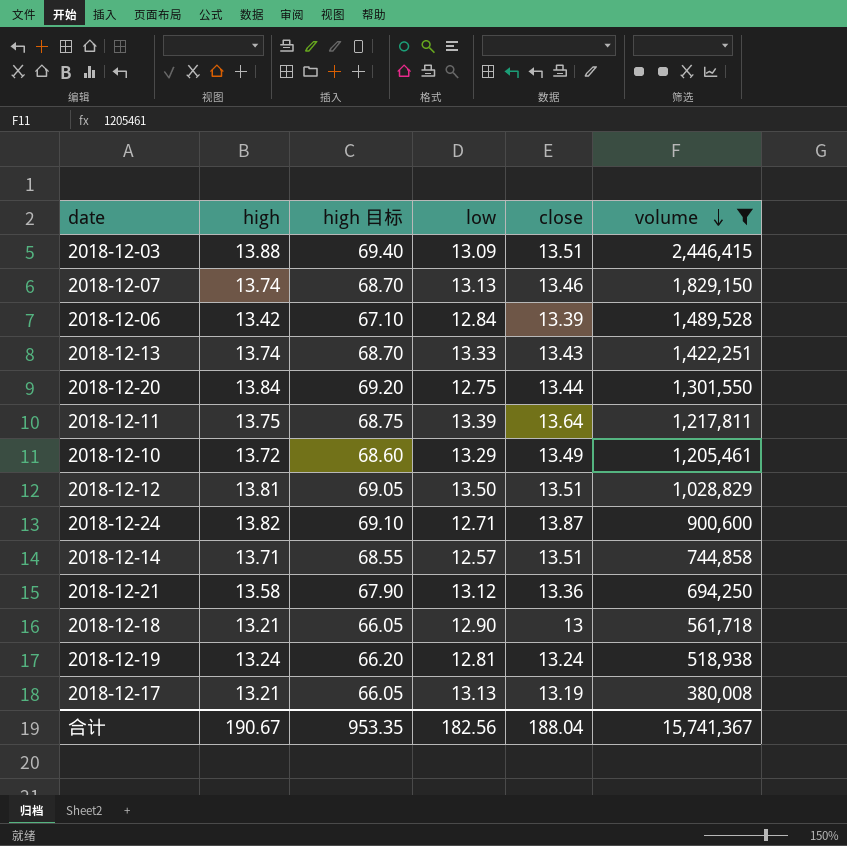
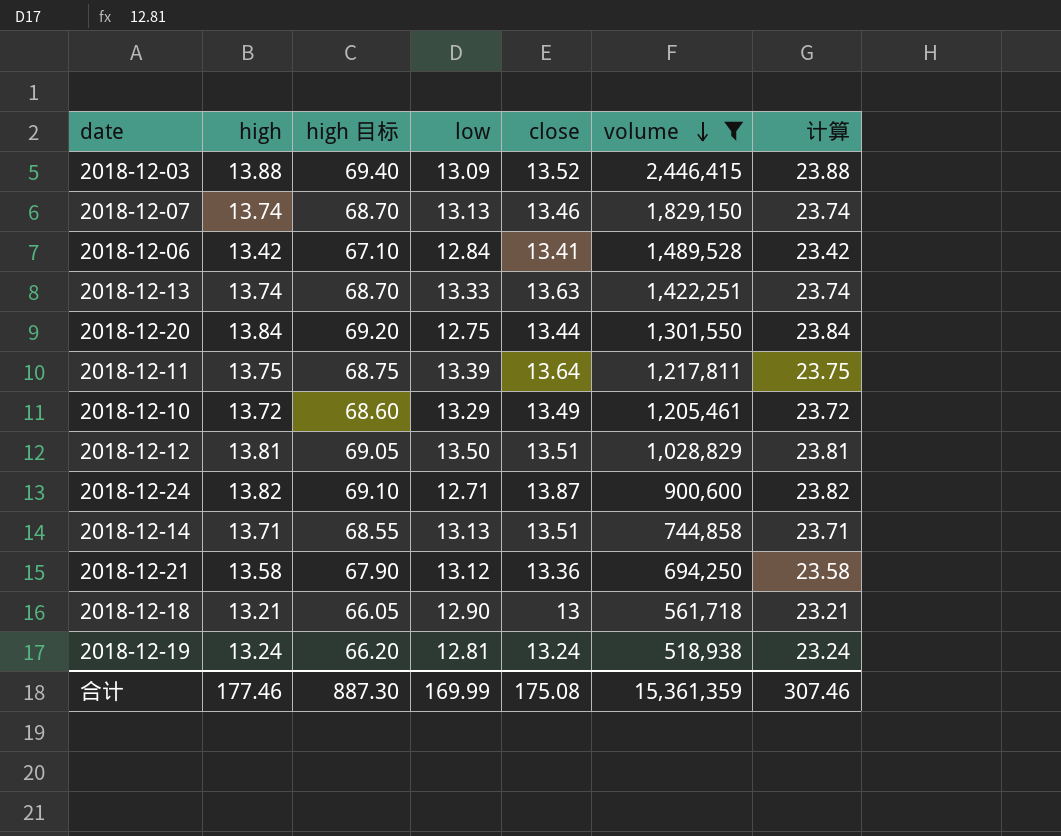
column 计算 | formula: none -> [high] + 10
row 2018-12-17: 13.21 | 66.05 | 13.13 | 13.19 | 380,008 -> none
2018-12-03 | close: 13.51 -> 13.52
2018-12-06 | close: 13.39 -> 13.41
2018-12-13 | close: 13.43 -> 13.63
2018-12-14 | low: 12.57 -> 13.13
合计 | high: 190.67 -> 177.46
合计 | high 目标: 953.35 -> 887.30
合计 | low: 182.56 -> 169.99
合计 | close: 188.04 -> 175.08
合计 | volume: 15,741,367 -> 15,361,359

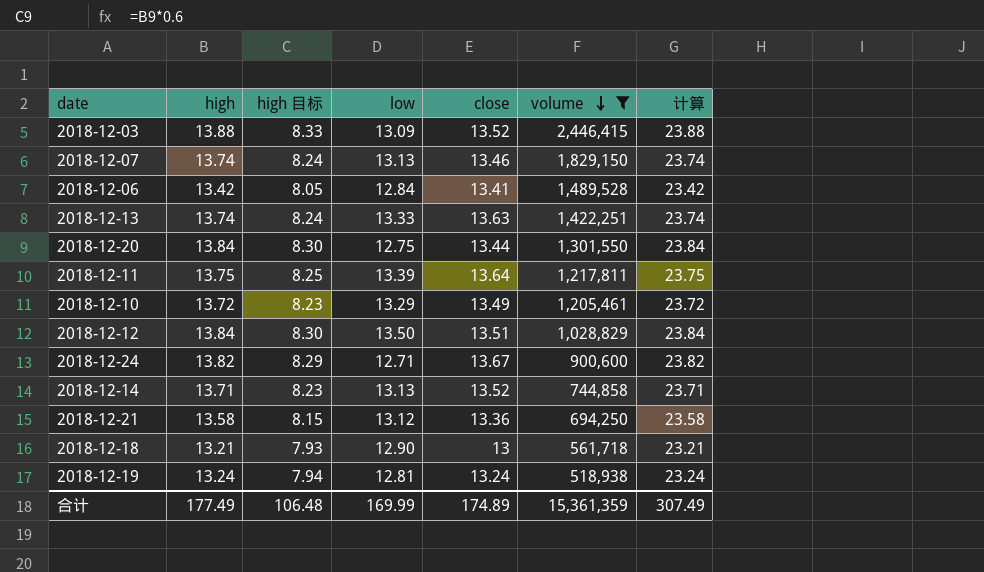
column high 目标 | formula: [high] * 5 -> [high] * 0.6
2018-12-12 | high: 13.81 -> 13.84
2018-12-12 | 计算: 23.81 -> 23.84
2018-12-24 | close: 13.87 -> 13.67
2018-12-14 | close: 13.51 -> 13.52
合计 | high: 177.46 -> 177.49
合计 | high 目标: 887.30 -> 106.48
合计 | close: 175.08 -> 174.89
合计 | 计算: 307.46 -> 307.49

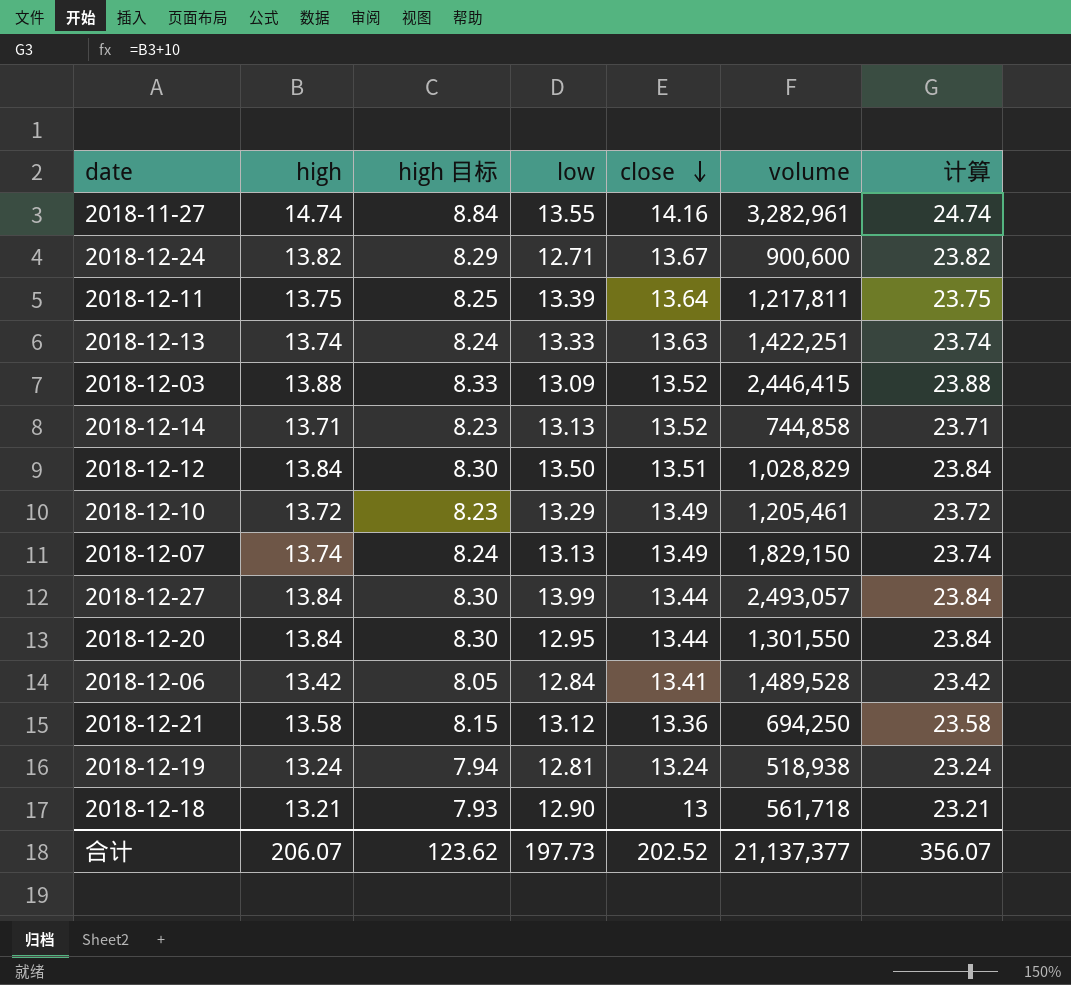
filter: volume <= 2,446,415 -> none
row order: volume descending -> close descending
2018-12-07 | close: 13.46 -> 13.49
2018-12-20 | low: 12.75 -> 12.95
合计 | high: 177.49 -> 206.07
合计 | high 目标: 106.48 -> 123.62
合计 | low: 169.99 -> 197.73
合计 | close: 174.89 -> 202.52
合计 | volume: 15,361,359 -> 21,137,377
合计 | 计算: 307.49 -> 356.07

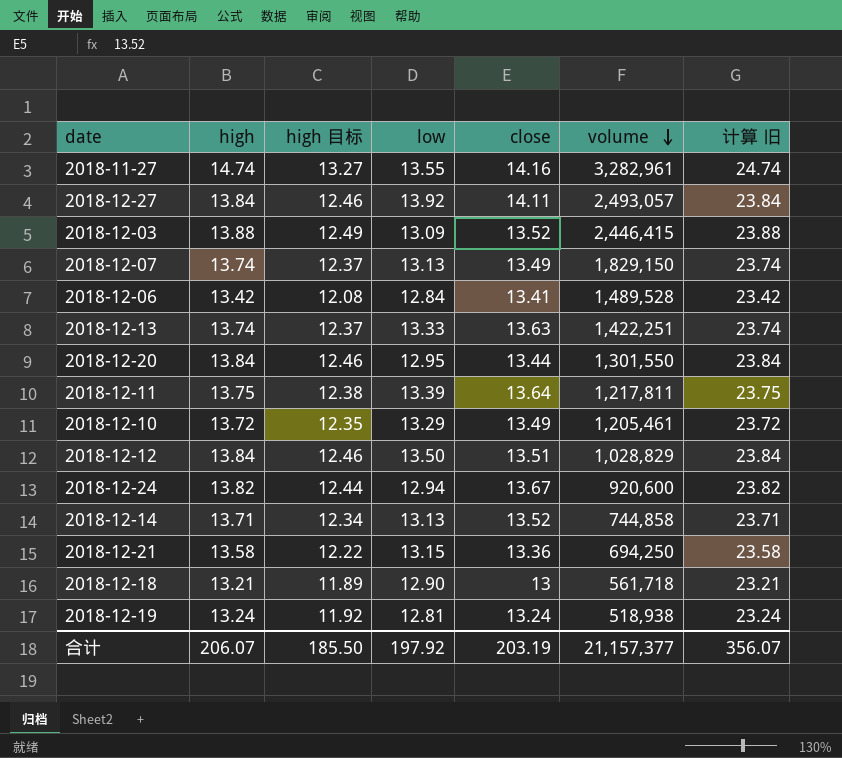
row order: close descending -> volume descending
column high 目标 | formula: [high] * 0.6 -> [high] * 0.9
column name: 计算 -> 计算 旧
2018-12-27 | low: 13.99 -> 13.92
2018-12-27 | close: 13.44 -> 14.11
2018-12-24 | low: 12.71 -> 12.94
2018-12-24 | volume: 900,600 -> 920,600
2018-12-21 | low: 13.12 -> 13.15
合计 | high 目标: 123.62 -> 185.50
合计 | low: 197.73 -> 197.92
合计 | close: 202.52 -> 203.19
合计 | volume: 21,137,377 -> 21,157,377

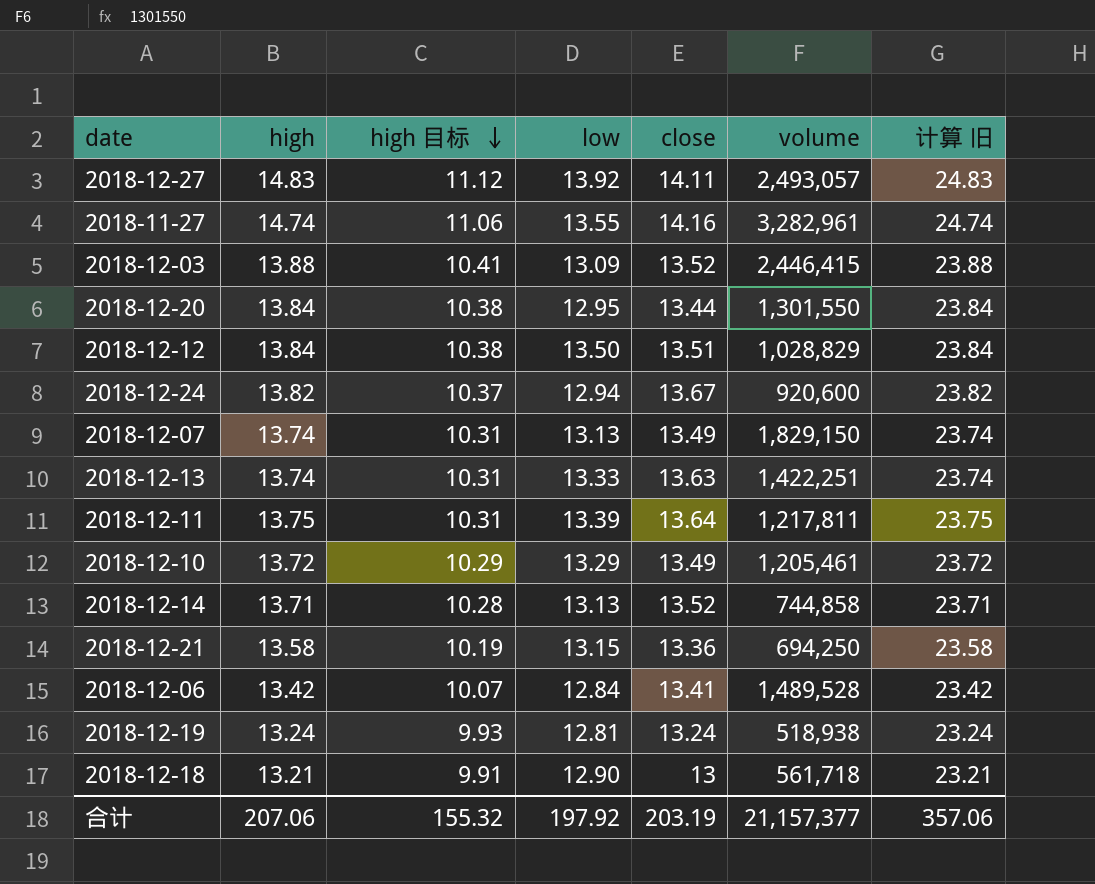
row order: volume descending -> high 目标 descending
column high 目标 | formula: [high] * 0.9 -> [high] * 0.75
2018-12-27 | high: 13.84 -> 14.83
2018-12-27 | 计算 旧: 23.84 -> 24.83
合计 | high: 206.07 -> 207.06
合计 | high 目标: 185.50 -> 155.32
合计 | 计算 旧: 356.07 -> 357.06

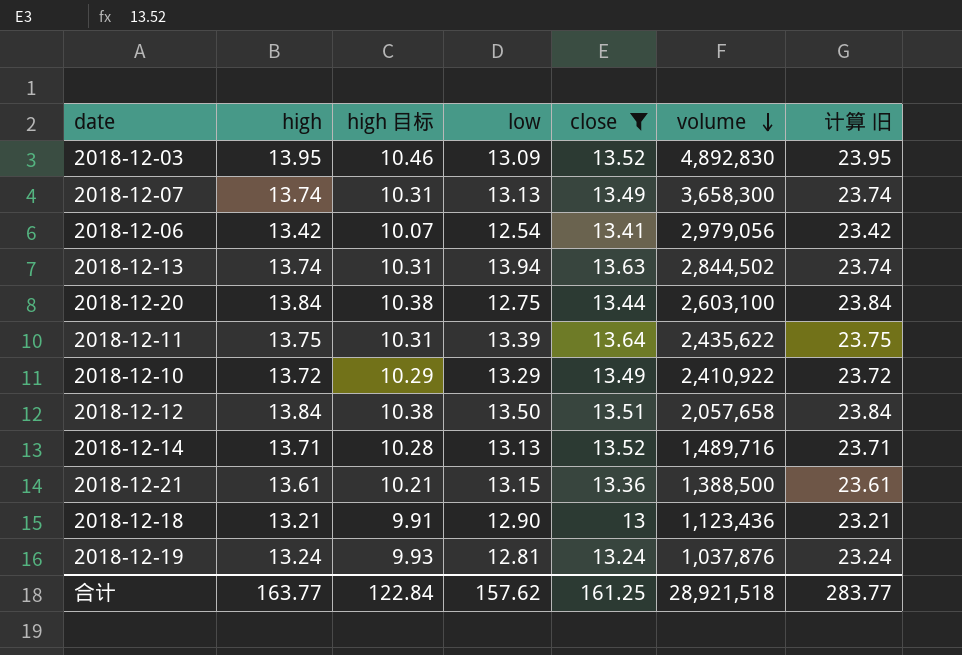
filter: none -> close <= 13.64
row order: high 目标 descending -> volume descending
2018-12-03 | high: 13.88 -> 13.95
2018-12-03 | high 目标: 10.41 -> 10.46
2018-12-03 | volume: 2,446,415 -> 4,892,830
2018-12-03 | 计算 旧: 23.88 -> 23.95
2018-12-07 | volume: 1,829,150 -> 3,658,300
2018-12-06 | low: 12.84 -> 12.54
2018-12-06 | volume: 1,489,528 -> 2,979,056
2018-12-13 | low: 13.33 -> 13.94
2018-12-13 | volume: 1,422,251 -> 2,844,502
2018-12-20 | low: 12.95 -> 12.75
2018-12-20 | volume: 1,301,550 -> 2,603,100
2018-12-11 | volume: 1,217,811 -> 2,435,622
2018-12-10 | volume: 1,205,461 -> 2,410,922
2018-12-12 | volume: 1,028,829 -> 2,057,658
2018-12-14 | volume: 744,858 -> 1,489,716
2018-12-21 | high: 13.58 -> 13.61
2018-12-21 | high 目标: 10.19 -> 10.21
2018-12-21 | volume: 694,250 -> 1,388,500
2018-12-21 | 计算 旧: 23.58 -> 23.61
2018-12-18 | volume: 561,718 -> 1,123,436
2018-12-19 | volume: 518,938 -> 1,037,876
合计 | high: 207.06 -> 163.77
合计 | high 目标: 155.32 -> 122.84
合计 | low: 197.92 -> 157.62
合计 | close: 203.19 -> 161.25
合计 | volume: 21,157,377 -> 28,921,518
合计 | 计算 旧: 357.06 -> 283.77

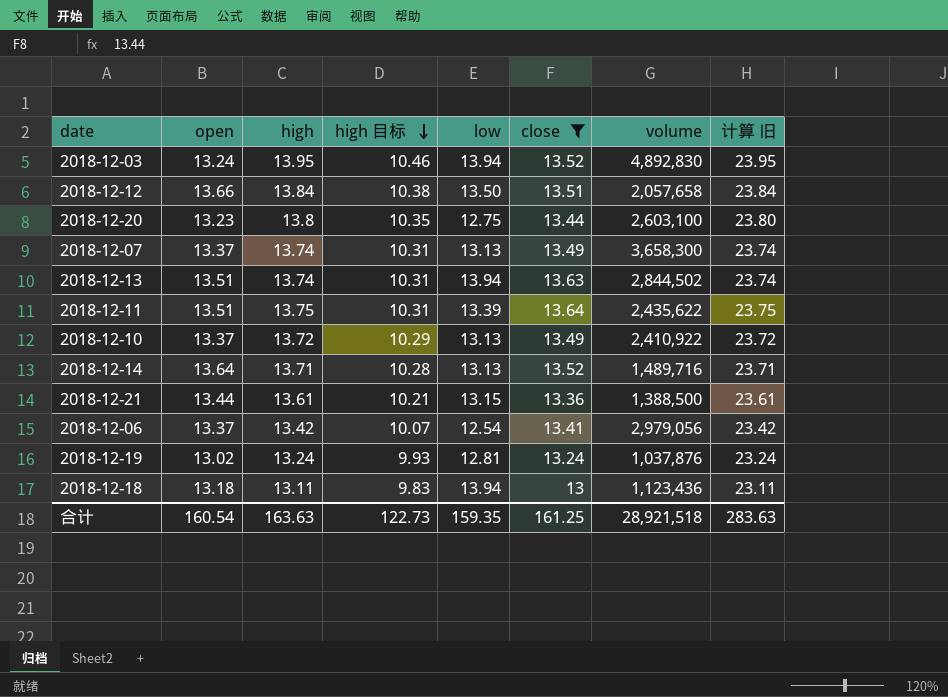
row order: volume descending -> high 目标 descending
column open | position: none -> 2
2018-12-03 | low: 13.09 -> 13.94
2018-12-20 | high: 13.84 -> 13.8
2018-12-20 | high 目标: 10.38 -> 10.35
2018-12-20 | 计算 旧: 23.84 -> 23.80
2018-12-10 | low: 13.29 -> 13.13
2018-12-18 | high: 13.21 -> 13.11
2018-12-18 | high 目标: 9.91 -> 9.83
2018-12-18 | low: 12.90 -> 13.94
2018-12-18 | 计算 旧: 23.21 -> 23.11
合计 | high: 163.77 -> 163.63
合计 | high 目标: 122.84 -> 122.73
合计 | low: 157.62 -> 159.35
合计 | 计算 旧: 283.77 -> 283.63

